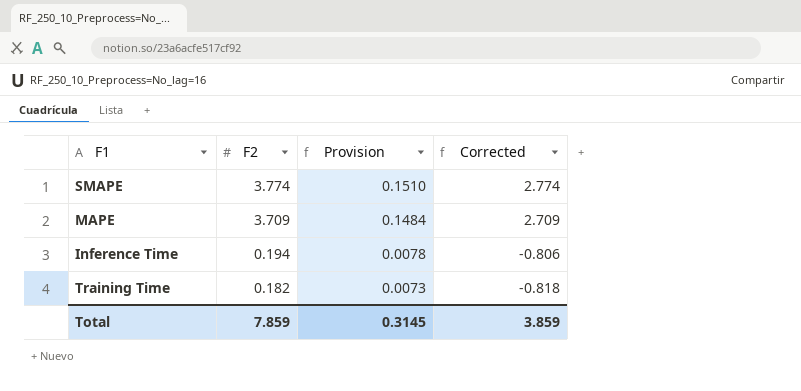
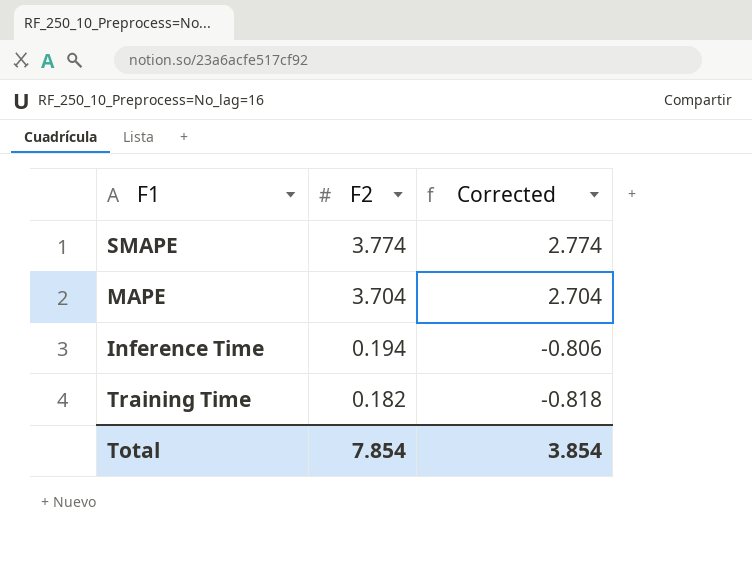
column Provision | formula: [F2] * 0.04 -> none
MAPE | F2: 3.709 -> 3.704
MAPE | Corrected: 2.709 -> 2.704
Total | F2: 7.859 -> 7.854
Total | Corrected: 3.859 -> 3.854

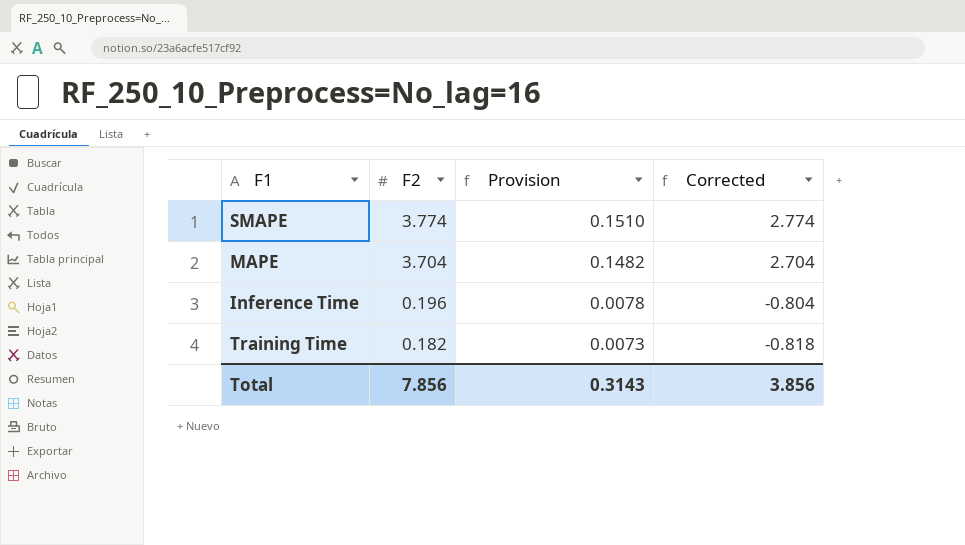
column Provision | formula: none -> [F2] * 0.04
Inference Time | F2: 0.194 -> 0.196
Inference Time | Corrected: -0.806 -> -0.804
Total | F2: 7.854 -> 7.856
Total | Corrected: 3.854 -> 3.856

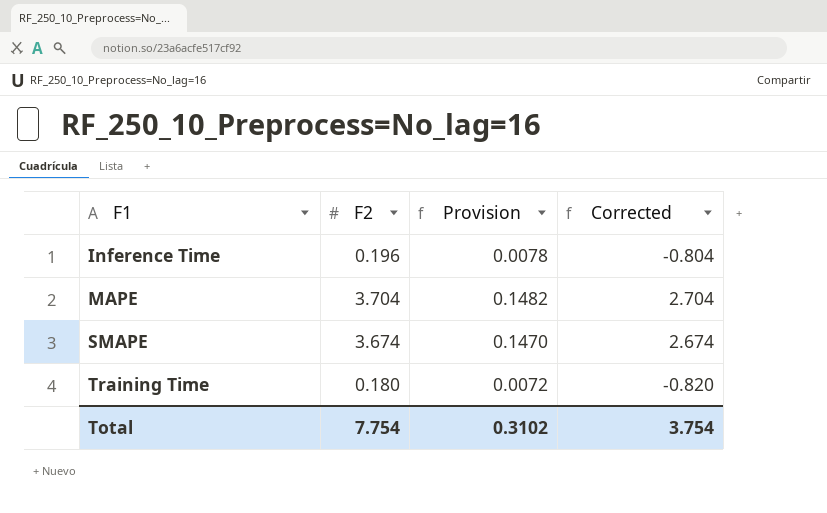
row order: F2 descending -> F1 ascending
SMAPE | F2: 3.774 -> 3.674
SMAPE | Provision: 0.1510 -> 0.1470
SMAPE | Corrected: 2.774 -> 2.674
Training Time | F2: 0.182 -> 0.180
Training Time | Provision: 0.0073 -> 0.0072
Training Time | Corrected: -0.818 -> -0.820
Total | F2: 7.856 -> 7.754
Total | Provision: 0.3143 -> 0.3102
Total | Corrected: 3.856 -> 3.754

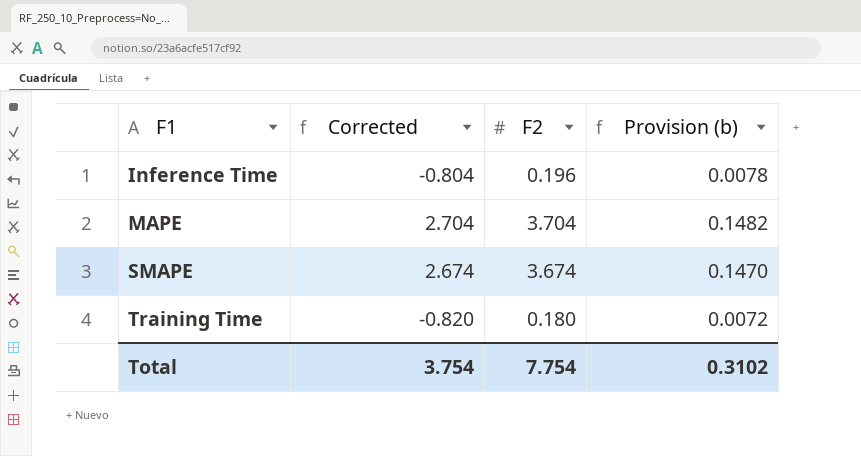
column Corrected | position: 4 -> 2
column name: Provision -> Provision (b)

